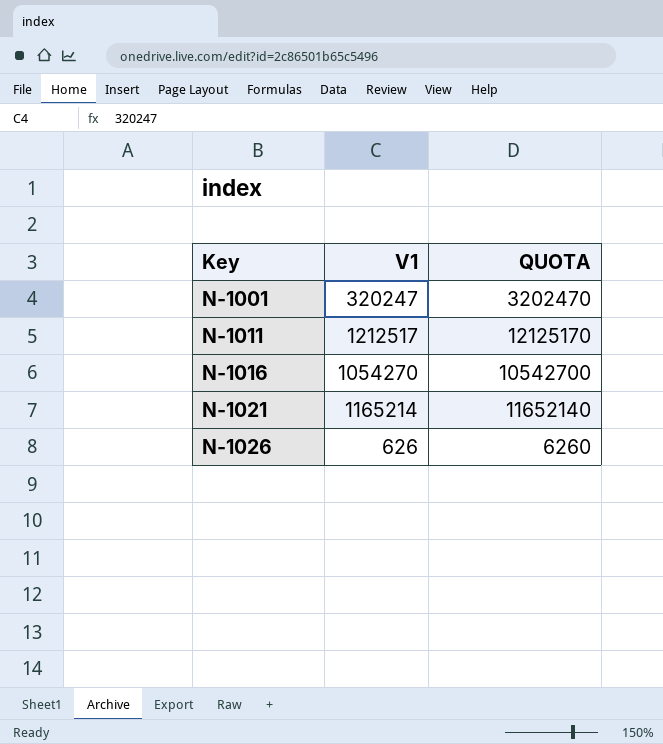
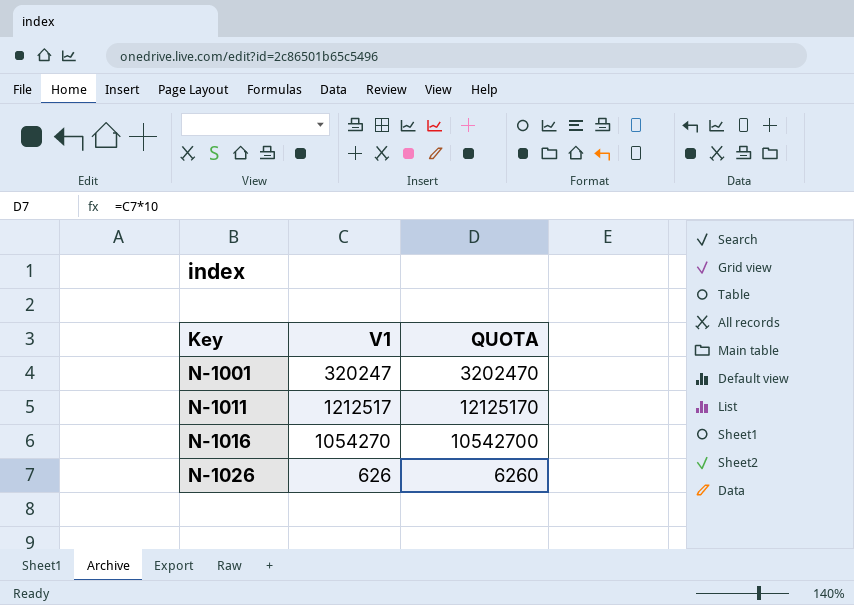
row N-1021: 1165214 | 11652140 -> none

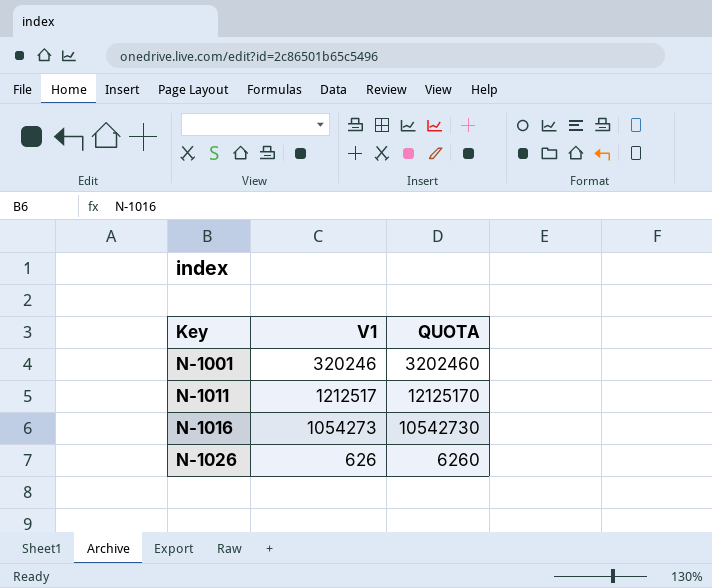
N-1001 | V1: 320247 -> 320246
N-1001 | QUOTA: 3202470 -> 3202460
N-1016 | V1: 1054270 -> 1054273
N-1016 | QUOTA: 10542700 -> 10542730

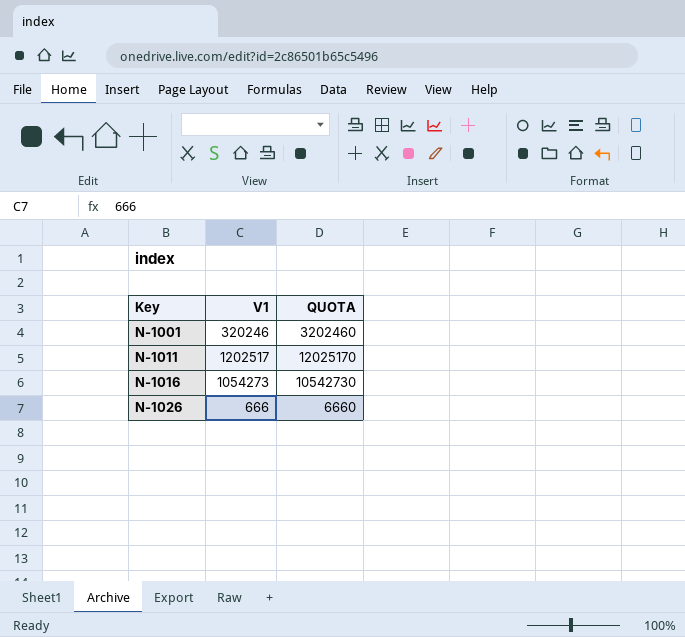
N-1011 | V1: 1212517 -> 1202517
N-1011 | QUOTA: 12125170 -> 12025170
N-1026 | V1: 626 -> 666
N-1026 | QUOTA: 6260 -> 6660

